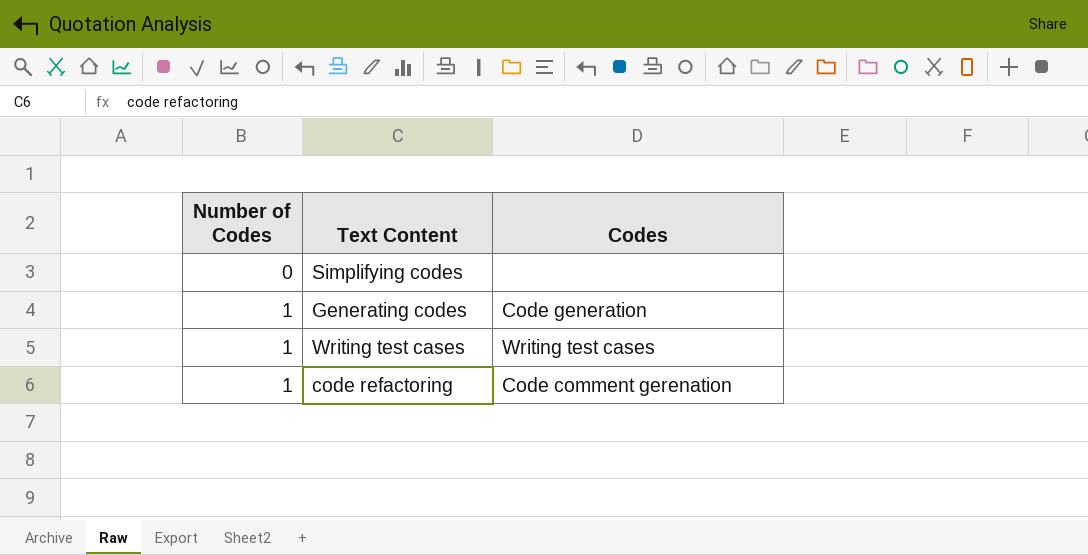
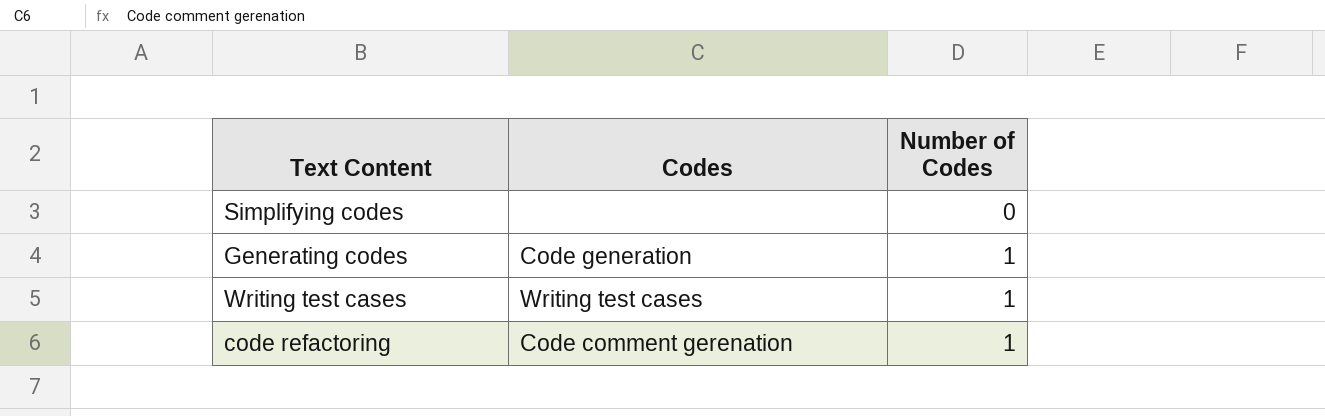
column Number of Codes | position: 1 -> 3

